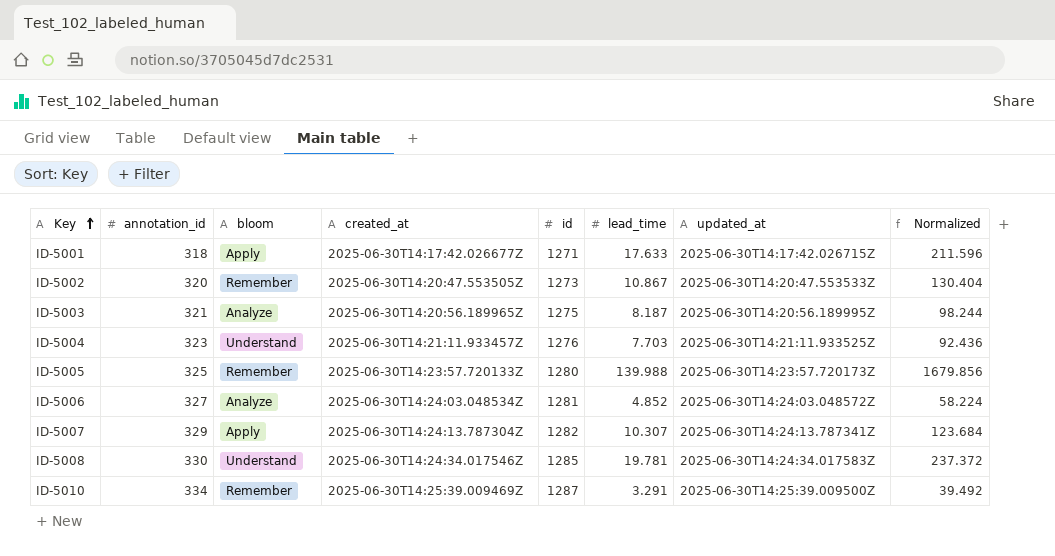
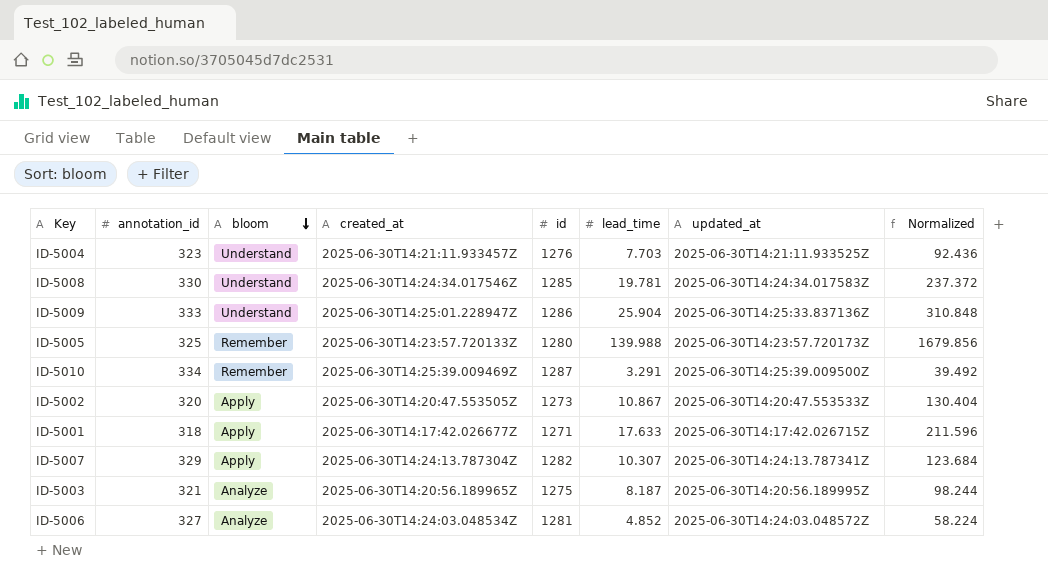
row order: Key ascending -> bloom descending
row ID-5009: none -> 333 | Understand | 2025-06-30T14:25:01.228947Z | 1286 | 25.904 | 2025-06-30T14:25:33.837136Z | 310.848
ID-5002 | bloom: Remember -> Apply

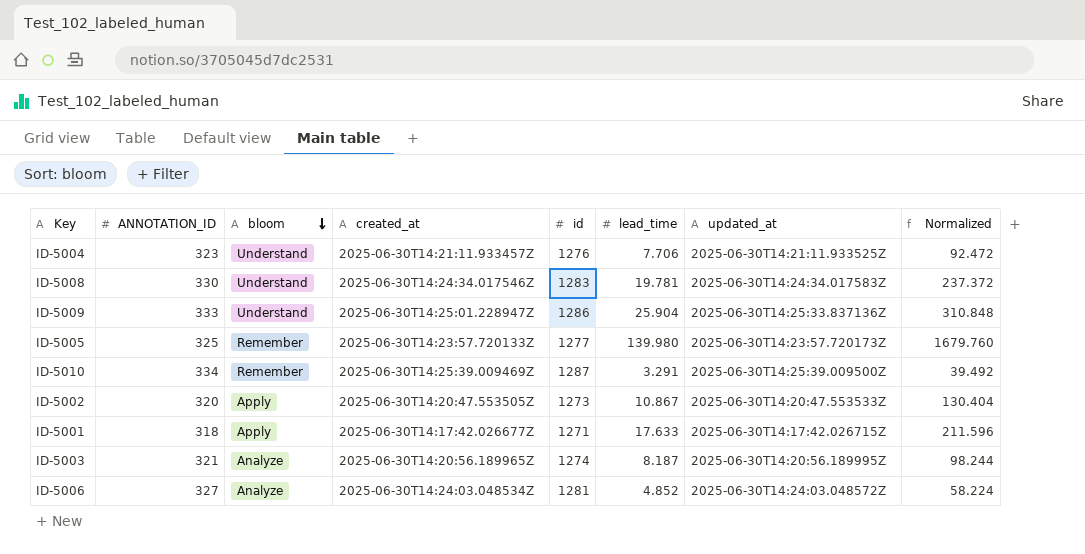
column name: annotation_id -> ANNOTATION_ID
row ID-5007: 329 | Apply | 2025-06-30T14:24:13.787304Z | 1282 | 10.307 | 2025-06-30T14:24:13.787341Z | 123.684 -> none
ID-5004 | lead_time: 7.703 -> 7.706
ID-5004 | Normalized: 92.436 -> 92.472
ID-5008 | id: 1285 -> 1283
ID-5005 | id: 1280 -> 1277
ID-5005 | lead_time: 139.988 -> 139.980
ID-5005 | Normalized: 1679.856 -> 1679.760
ID-5003 | id: 1275 -> 1274

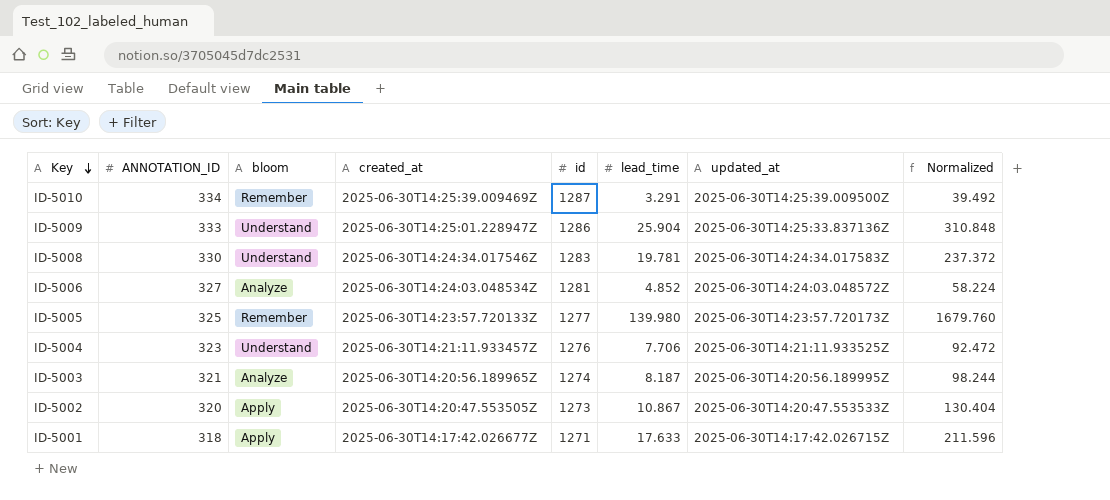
row order: bloom descending -> Key descending

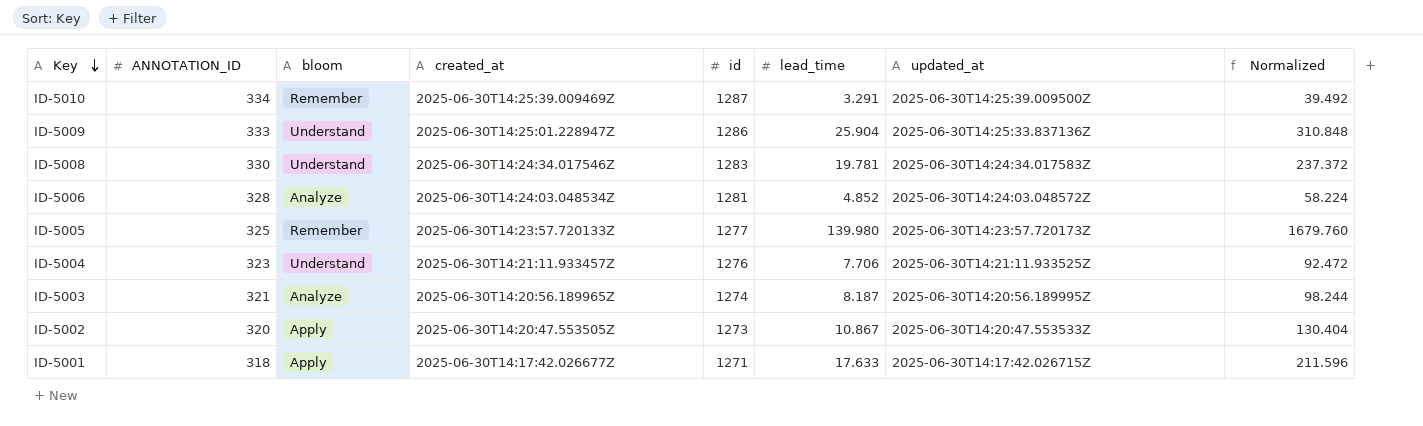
ID-5006 | ANNOTATION_ID: 327 -> 328

